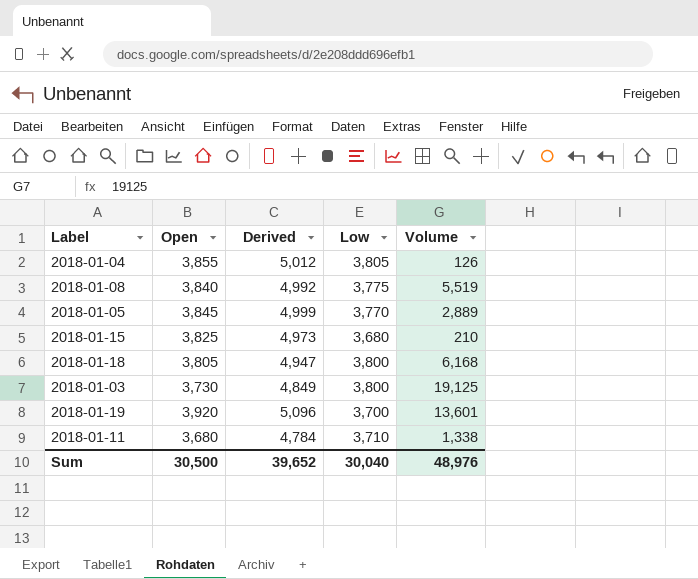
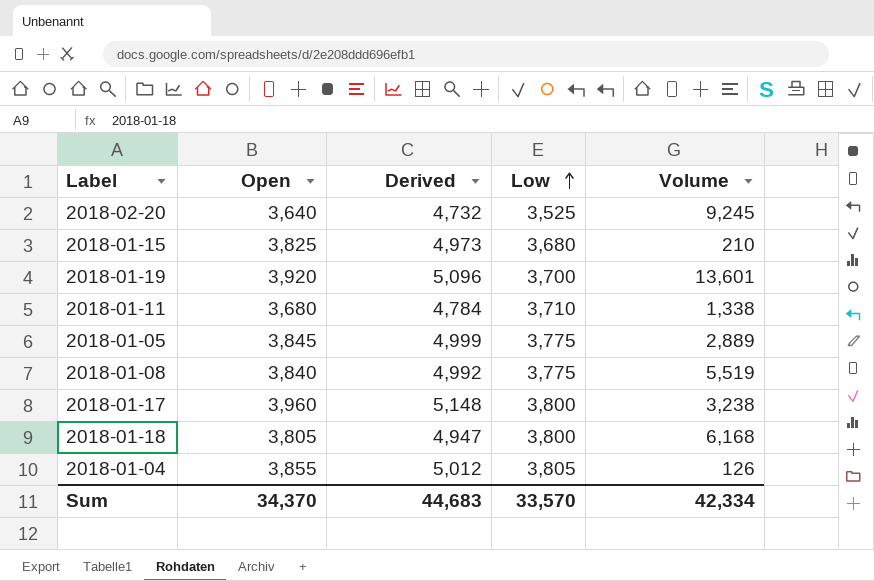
row order: none -> Low ascending
row 2018-01-03: 3,730 | 4,849 | 3,800 | 19,125 -> none
row 2018-02-20: none -> 3,640 | 4,732 | 3,525 | 9,245
2018-01-05 | Low: 3,770 -> 3,775
row 2018-01-17: none -> 3,960 | 5,148 | 3,800 | 3,238
Sum | Open: 30,500 -> 34,370
Sum | Derived: 39,652 -> 44,683
Sum | Low: 30,040 -> 33,570
Sum | Volume: 48,976 -> 42,334

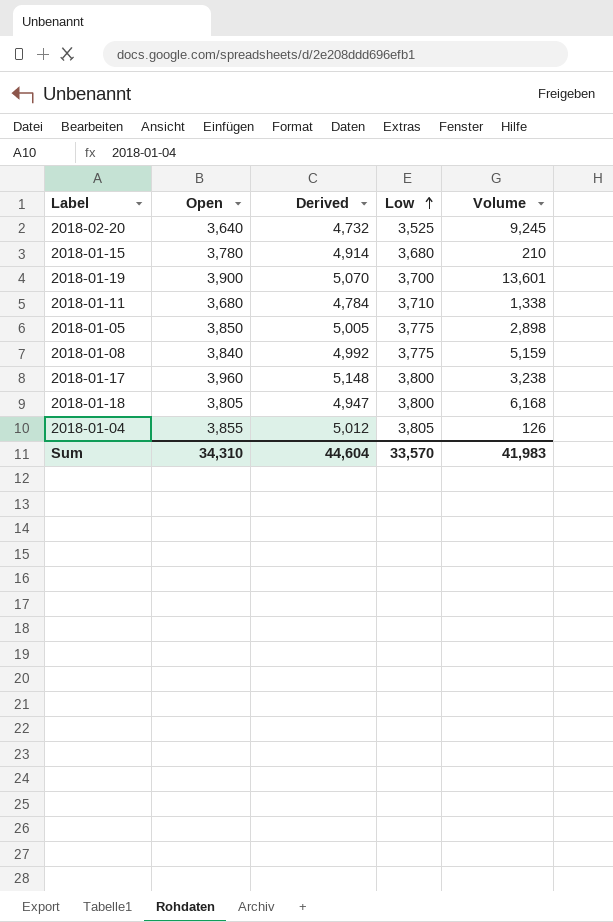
2018-01-15 | Open: 3,825 -> 3,780
2018-01-15 | Derived: 4,973 -> 4,914
2018-01-19 | Open: 3,920 -> 3,900
2018-01-19 | Derived: 5,096 -> 5,070
2018-01-05 | Open: 3,845 -> 3,850
2018-01-05 | Derived: 4,999 -> 5,005
2018-01-05 | Volume: 2,889 -> 2,898
2018-01-08 | Volume: 5,519 -> 5,159
Sum | Open: 34,370 -> 34,310
Sum | Derived: 44,683 -> 44,604
Sum | Volume: 42,334 -> 41,983

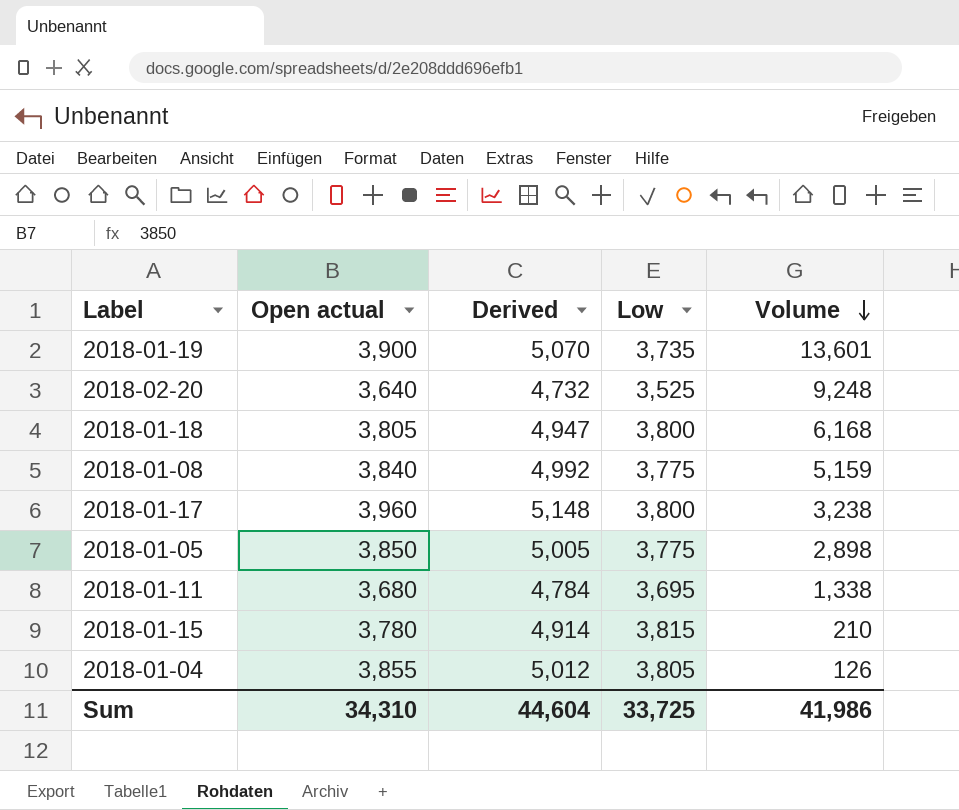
row order: Low ascending -> Volume descending
column name: Open -> Open actual
2018-01-19 | Low: 3,700 -> 3,735
2018-02-20 | Volume: 9,245 -> 9,248
2018-01-11 | Low: 3,710 -> 3,695
2018-01-15 | Low: 3,680 -> 3,815
Sum | Low: 33,570 -> 33,725
Sum | Volume: 41,983 -> 41,986

